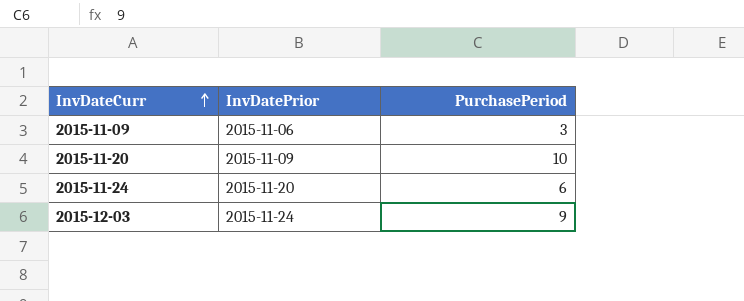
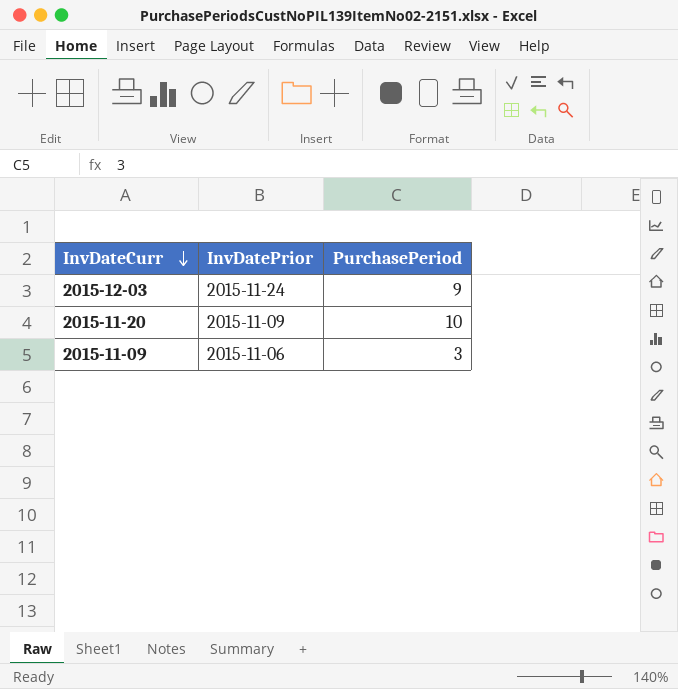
row order: InvDateCurr ascending -> InvDateCurr descending
row 2015-11-24: 2015-11-20 | 6 -> none

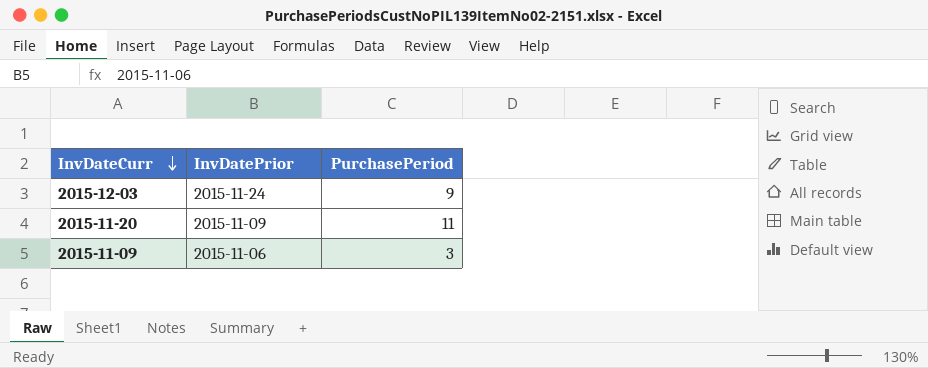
2015-11-20 | PurchasePeriod: 10 -> 11

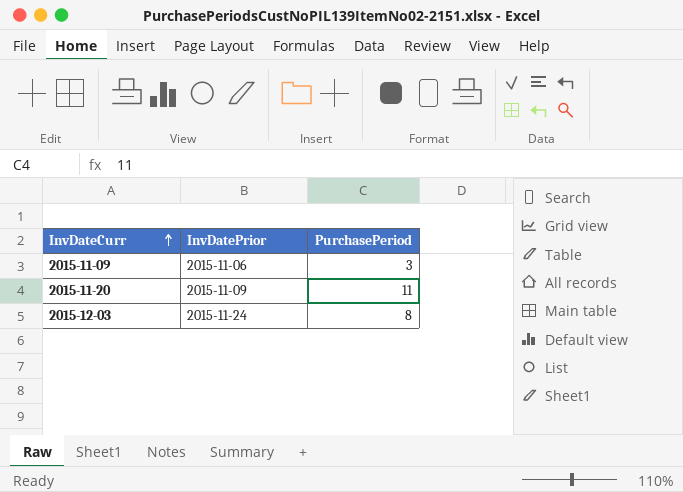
row order: InvDateCurr descending -> InvDateCurr ascending
2015-12-03 | PurchasePeriod: 9 -> 8

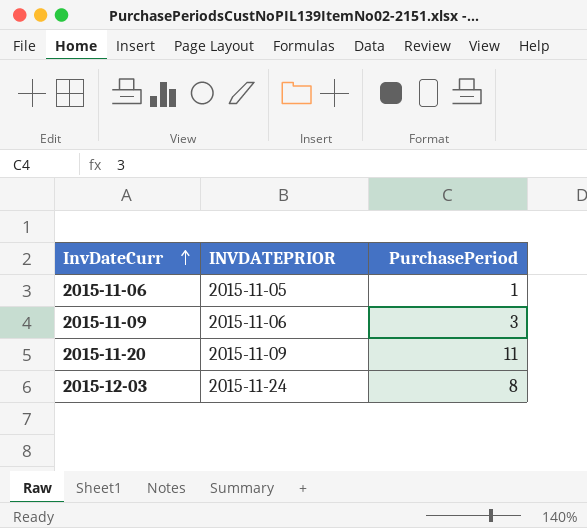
column name: InvDatePrior -> INVDATEPRIOR
row 2015-11-06: none -> 2015-11-05 | 1

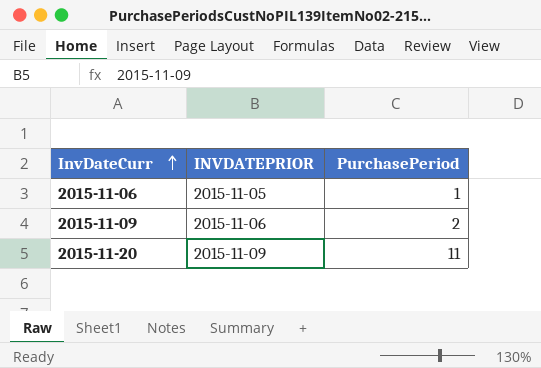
row 2015-12-03: 2015-11-24 | 8 -> none
2015-11-09 | PurchasePeriod: 3 -> 2

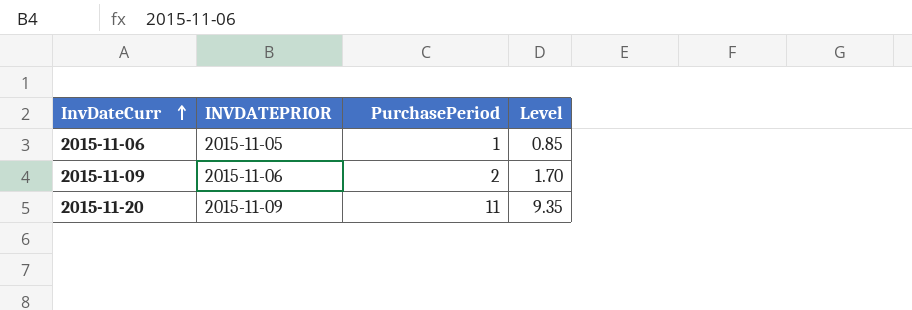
column Level | formula: none -> [PurchasePeriod] * 0.85

